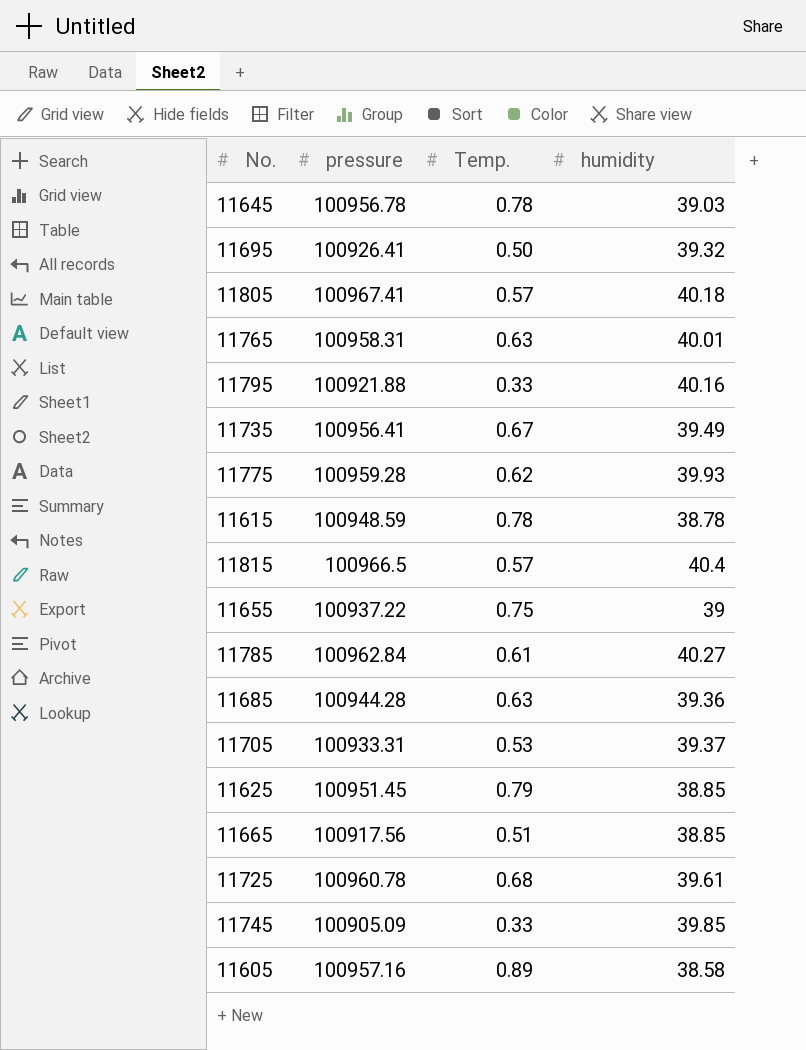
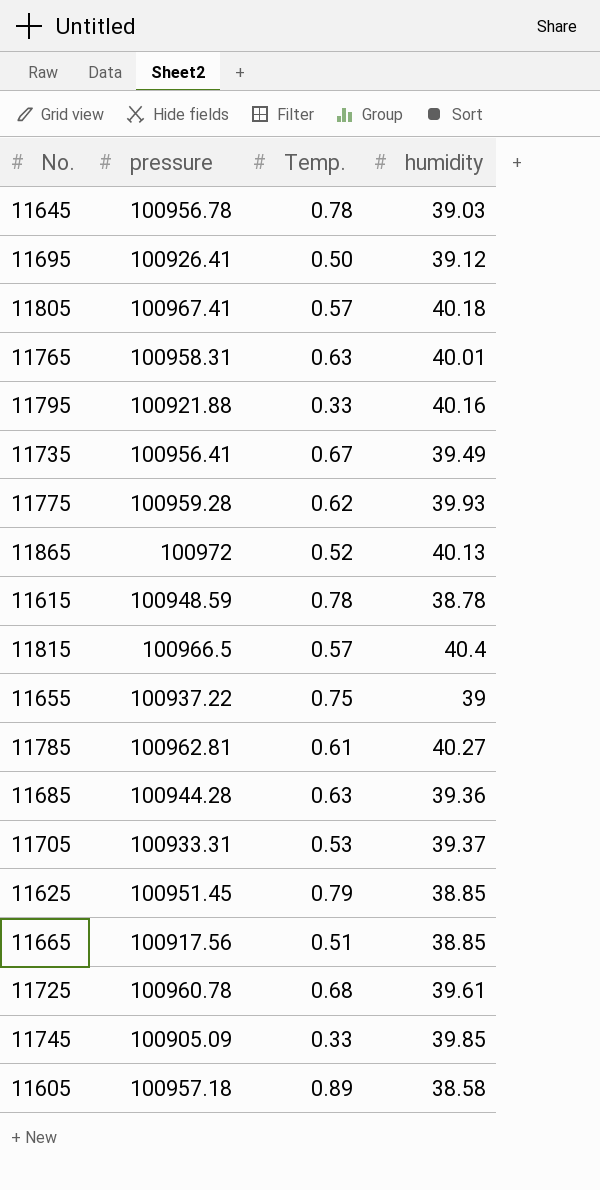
11695 | humidity: 39.32 -> 39.12
row 11865: none -> 100972 | 0.52 | 40.13
11785 | pressure: 100962.84 -> 100962.81
11605 | pressure: 100957.16 -> 100957.18

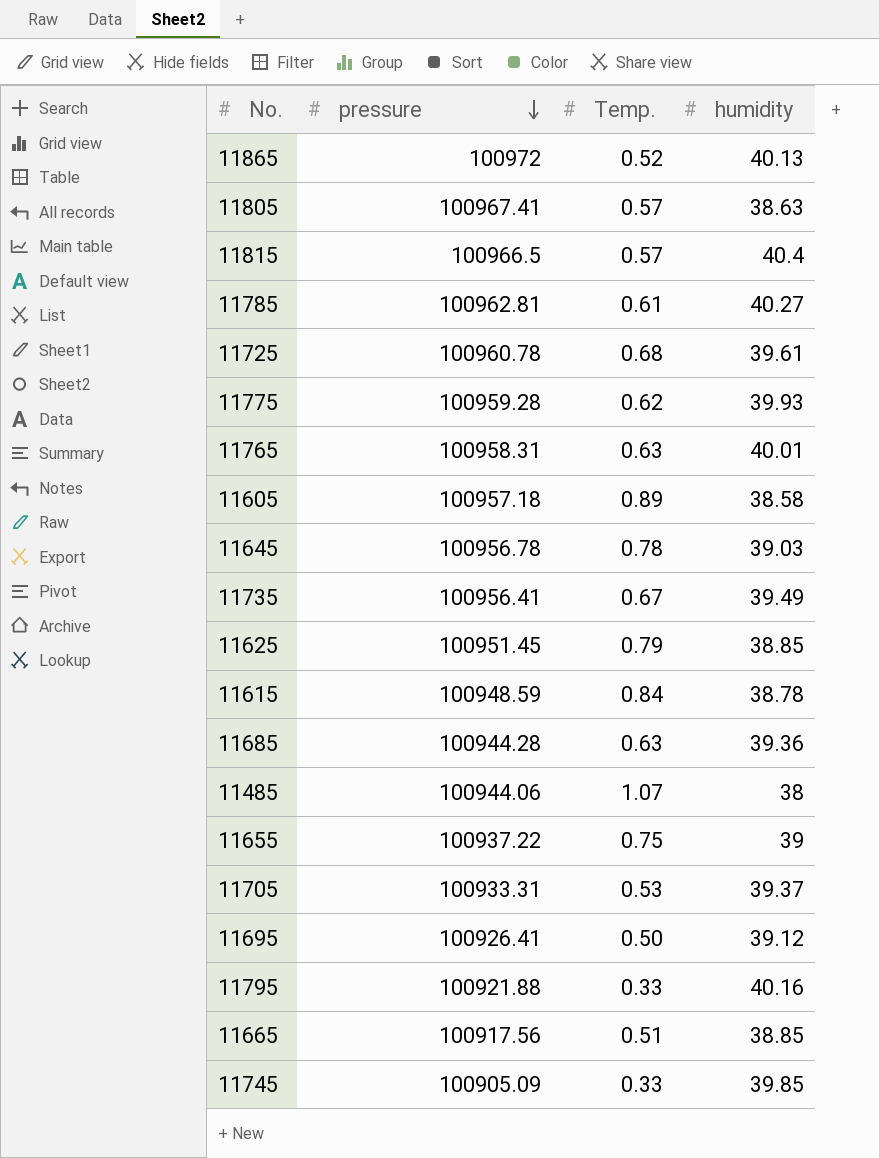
row order: none -> pressure descending
11805 | humidity: 40.18 -> 38.63
11615 | Temp.: 0.78 -> 0.84
row 11485: none -> 100944.06 | 1.07 | 38

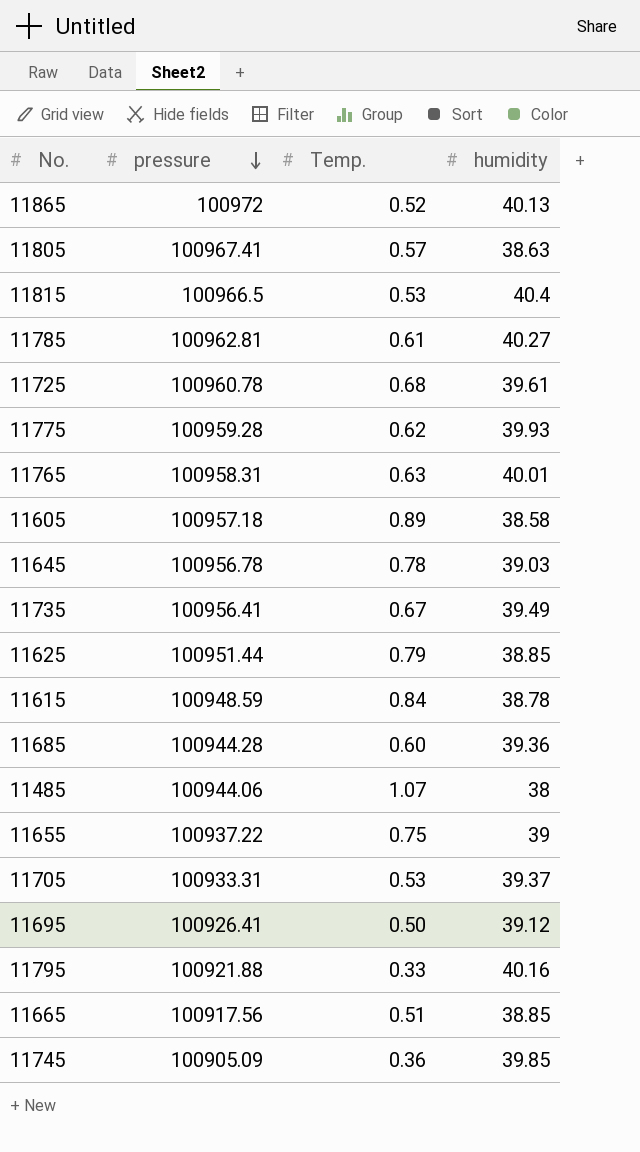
11815 | Temp.: 0.57 -> 0.53
11625 | pressure: 100951.45 -> 100951.44
11685 | Temp.: 0.63 -> 0.60
11745 | Temp.: 0.33 -> 0.36

